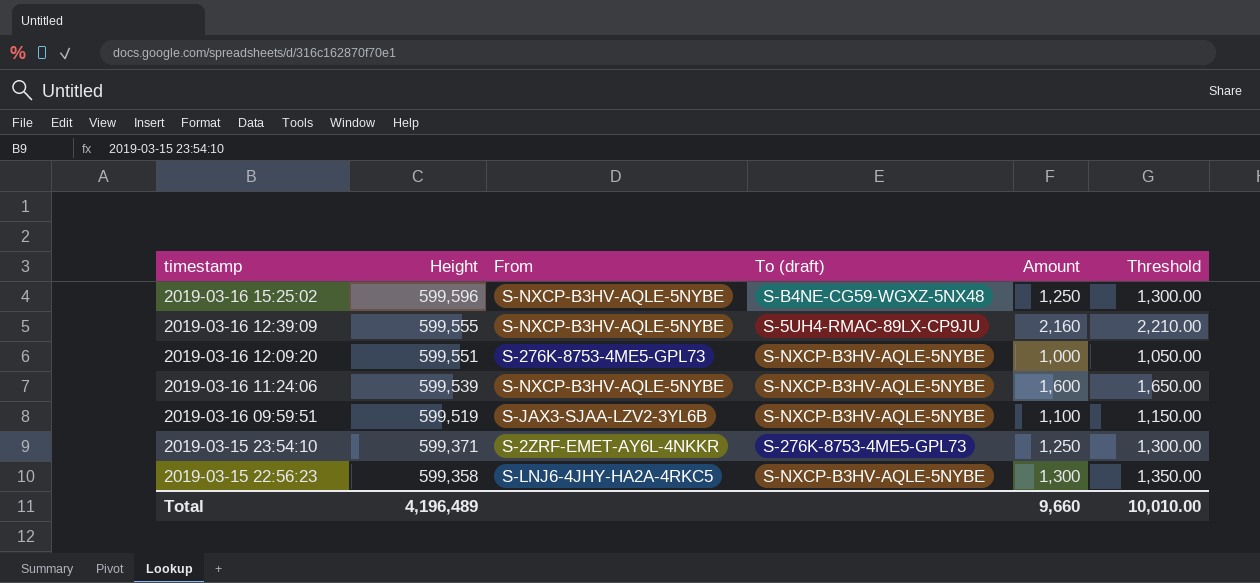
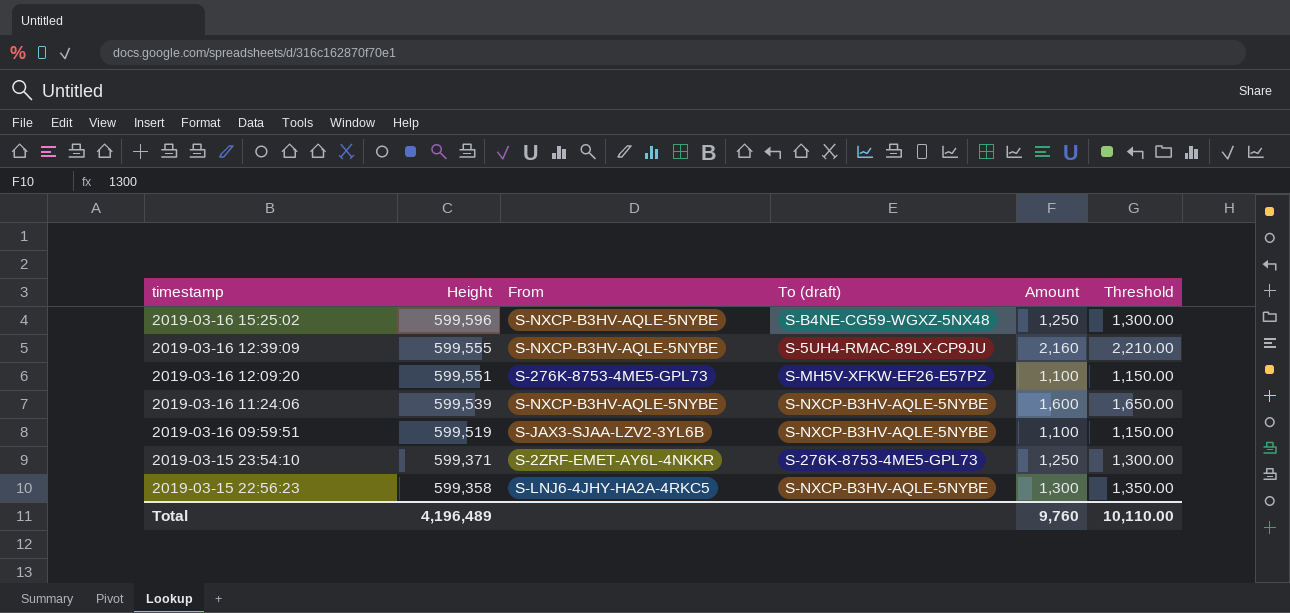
2019-03-16 12:09:20 | To (draft): S-NXCP-B3HV-AQLE-5NYBE -> S-MH5V-XFKW-EF26-E57PZ
2019-03-16 12:09:20 | Amount: 1,000 -> 1,100
2019-03-16 12:09:20 | Threshold: 1,050.00 -> 1,150.00
Total | Amount: 9,660 -> 9,760
Total | Threshold: 10,010.00 -> 10,110.00

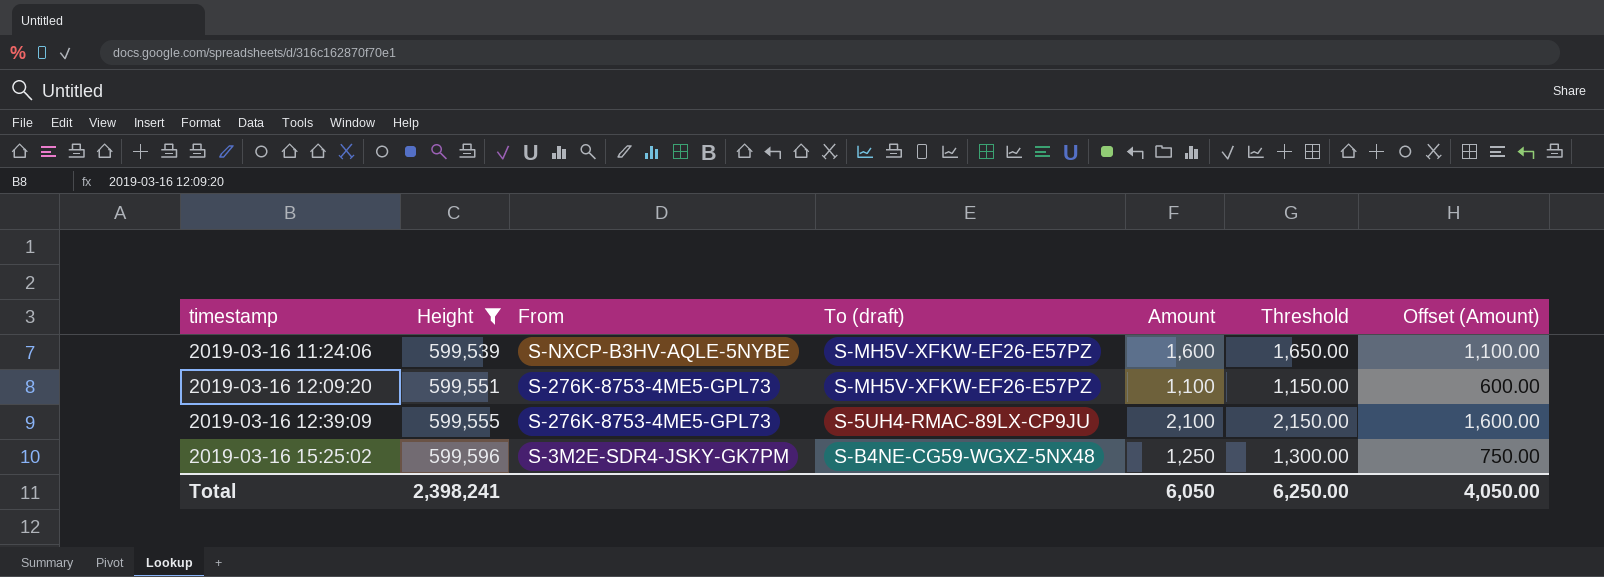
filter: none -> Height >= 599,539
row order: timestamp descending -> timestamp ascending
column Offset (Amount) | formula: none -> [Amount] - 500
2019-03-16 11:24:06 | To (draft): S-NXCP-B3HV-AQLE-5NYBE -> S-MH5V-XFKW-EF26-E57PZ
2019-03-16 12:39:09 | From: S-NXCP-B3HV-AQLE-5NYBE -> S-276K-8753-4ME5-GPL73
2019-03-16 12:39:09 | Amount: 2,160 -> 2,100
2019-03-16 12:39:09 | Threshold: 2,210.00 -> 2,150.00
2019-03-16 15:25:02 | From: S-NXCP-B3HV-AQLE-5NYBE -> S-3M2E-SDR4-JSKY-GK7PM
Total | Height: 4,196,489 -> 2,398,241
Total | Amount: 9,760 -> 6,050
Total | Threshold: 10,110.00 -> 6,250.00

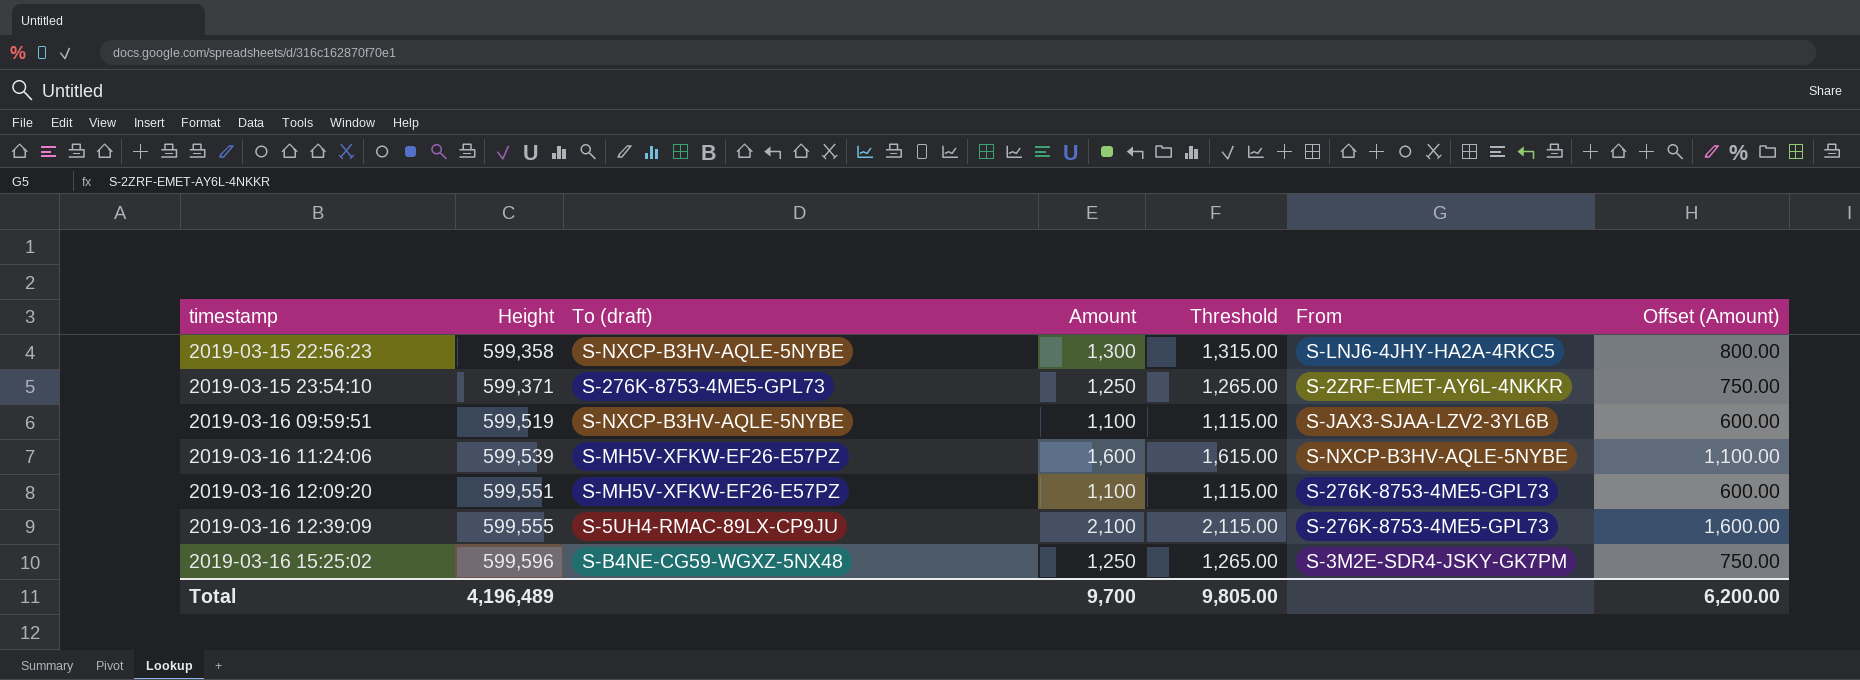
filter: Height >= 599,539 -> none
column Threshold | formula: [Amount] + 50 -> [Amount] + 15
column From | position: 3 -> 6
Total | Height: 2,398,241 -> 4,196,489
Total | Amount: 6,050 -> 9,700
Total | Threshold: 6,250.00 -> 9,805.00
Total | Offset (Amount): 4,050.00 -> 6,200.00

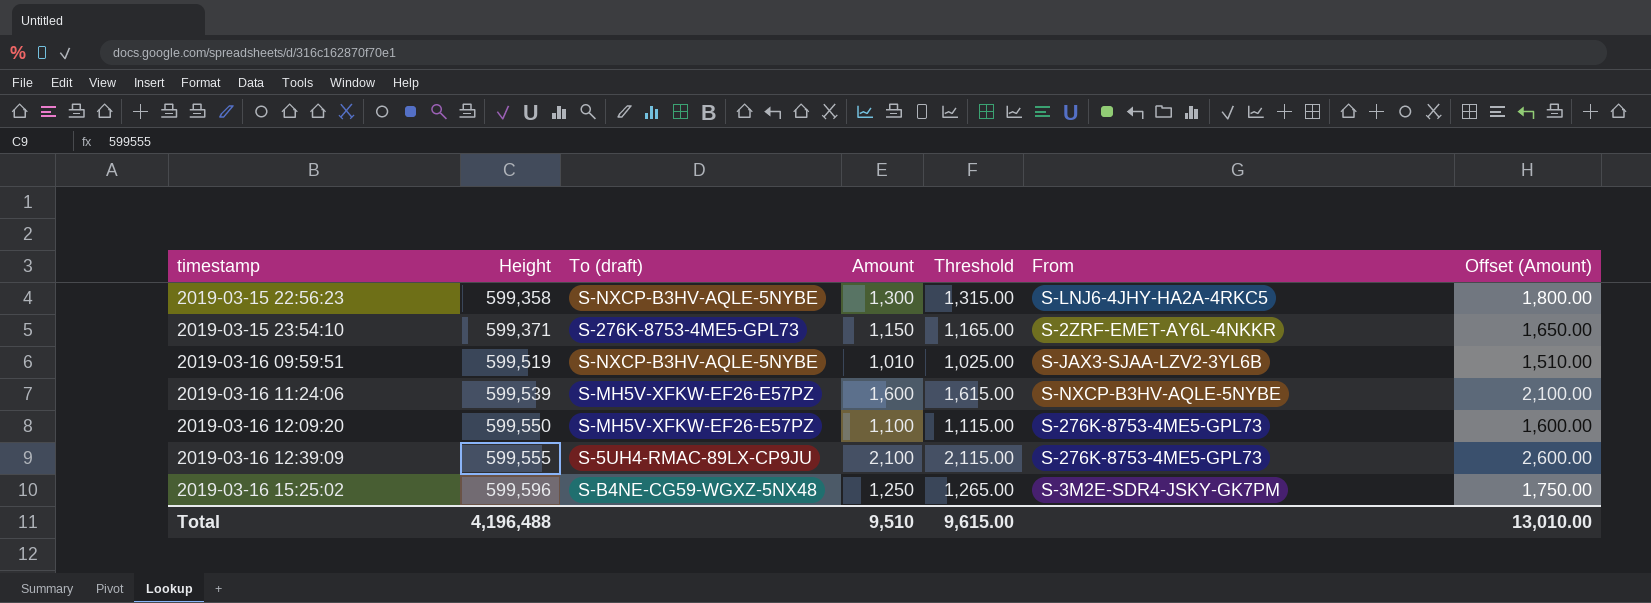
column Offset (Amount) | formula: [Amount] - 500 -> [Amount] + 500
2019-03-15 23:54:10 | Amount: 1,250 -> 1,150
2019-03-15 23:54:10 | Threshold: 1,265.00 -> 1,165.00
2019-03-16 09:59:51 | Amount: 1,100 -> 1,010
2019-03-16 09:59:51 | Threshold: 1,115.00 -> 1,025.00
2019-03-16 12:09:20 | Height: 599,551 -> 599,550
Total | Height: 4,196,489 -> 4,196,488
Total | Amount: 9,700 -> 9,510
Total | Threshold: 9,805.00 -> 9,615.00
Total | Offset (Amount): 6,200.00 -> 13,010.00

